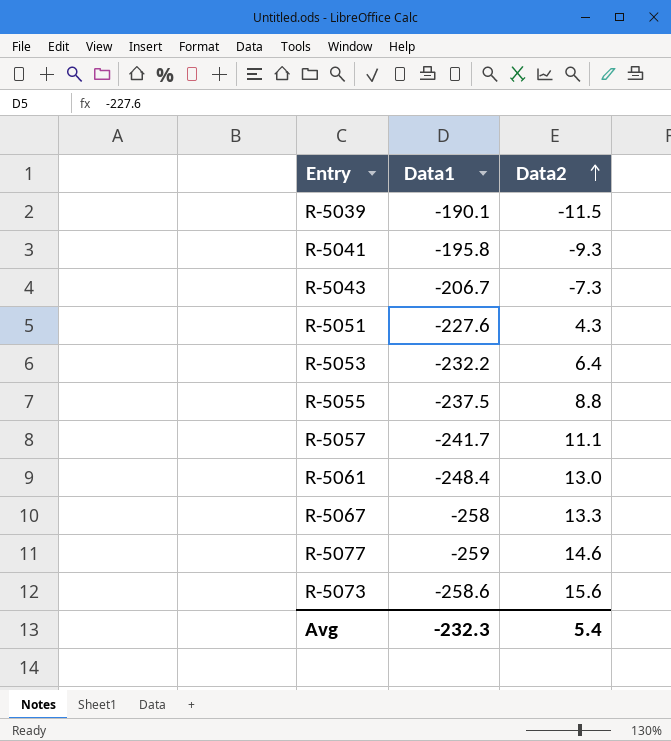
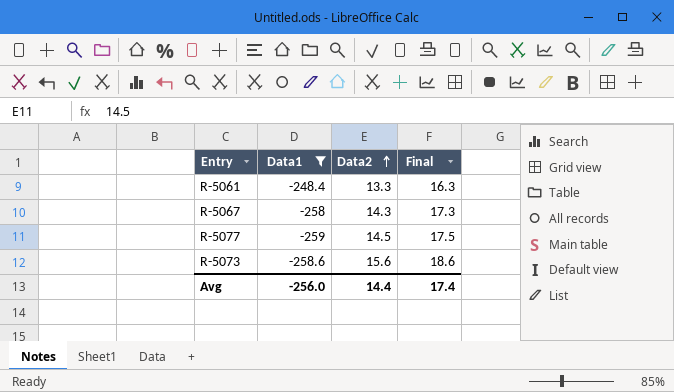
filter: none -> Data1 <= -248.4
column Final | formula: none -> [Data2] + 3
R-5061 | Data2: 13.0 -> 13.3
R-5067 | Data2: 13.3 -> 14.3
R-5077 | Data2: 14.6 -> 14.5
Avg | Data1: -232.3 -> -256.0
Avg | Data2: 5.4 -> 14.4

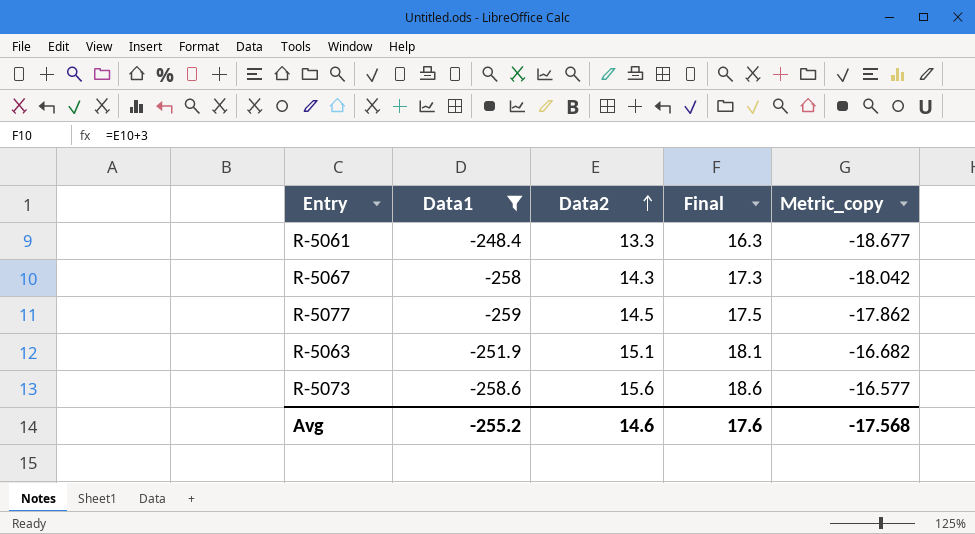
column Metric_copy | formula: none -> [Data1] / [Data2]
row R-5063: none -> -251.9 | 15.1 | 18.1 | -16.682
Avg | Data1: -256.0 -> -255.2
Avg | Data2: 14.4 -> 14.6
Avg | Final: 17.4 -> 17.6

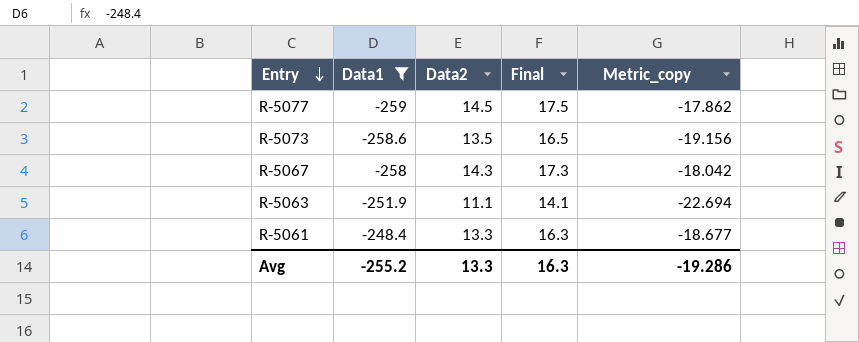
row order: Data2 ascending -> Entry descending
R-5073 | Data2: 15.6 -> 13.5
R-5073 | Final: 18.6 -> 16.5
R-5073 | Metric_copy: -16.577 -> -19.156
R-5063 | Data2: 15.1 -> 11.1
R-5063 | Final: 18.1 -> 14.1
R-5063 | Metric_copy: -16.682 -> -22.694
Avg | Data2: 14.6 -> 13.3
Avg | Final: 17.6 -> 16.3
Avg | Metric_copy: -17.568 -> -19.286

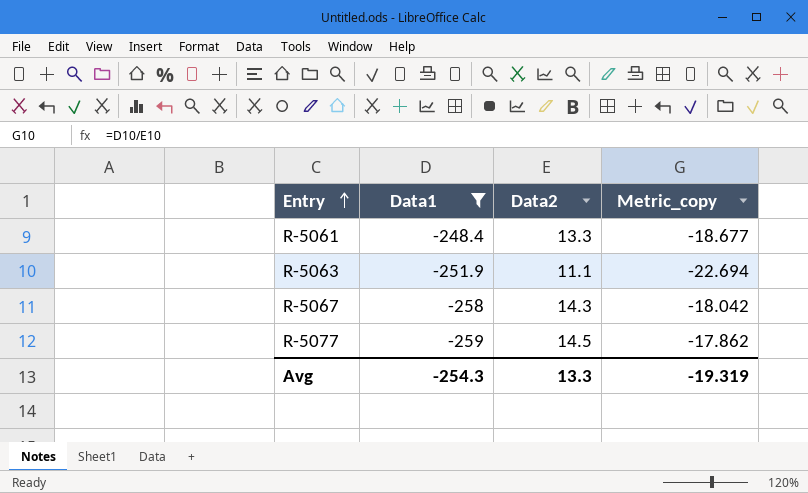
row order: Entry descending -> Entry ascending
column Final | formula: [Data2] + 3 -> none
row R-5073: -258.6 | 13.5 | 16.5 | -19.156 -> none
Avg | Data1: -255.2 -> -254.3
Avg | Metric_copy: -19.286 -> -19.319

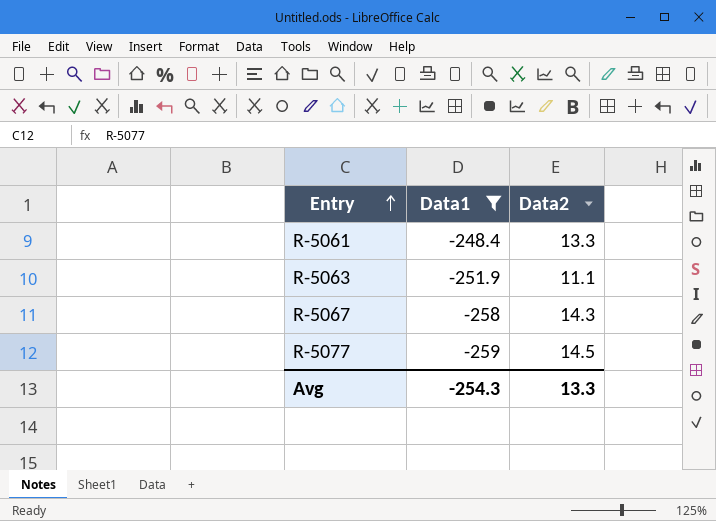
column Metric_copy | formula: [Data1] / [Data2] -> none

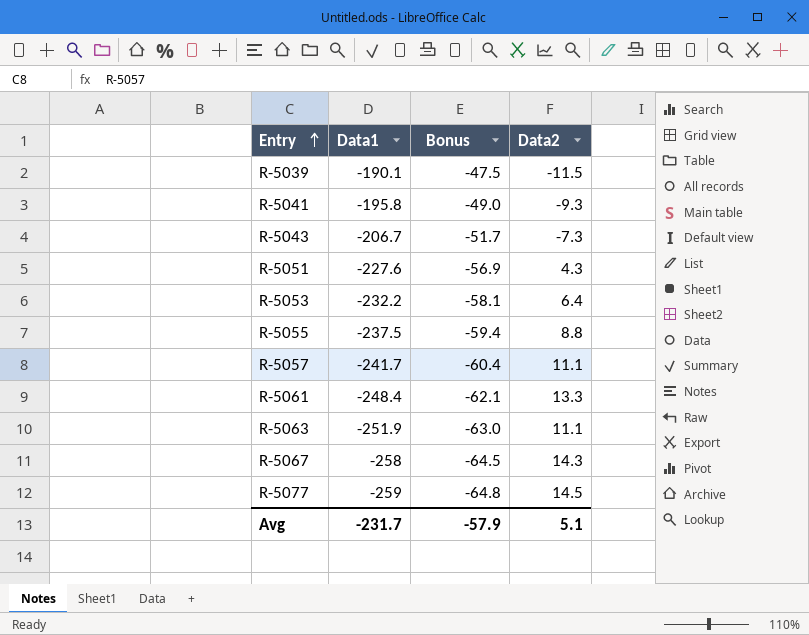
filter: Data1 <= -248.4 -> none
column Bonus | formula: none -> [Data1] * 0.25
Avg | Data1: -254.3 -> -231.7
Avg | Data2: 13.3 -> 5.1

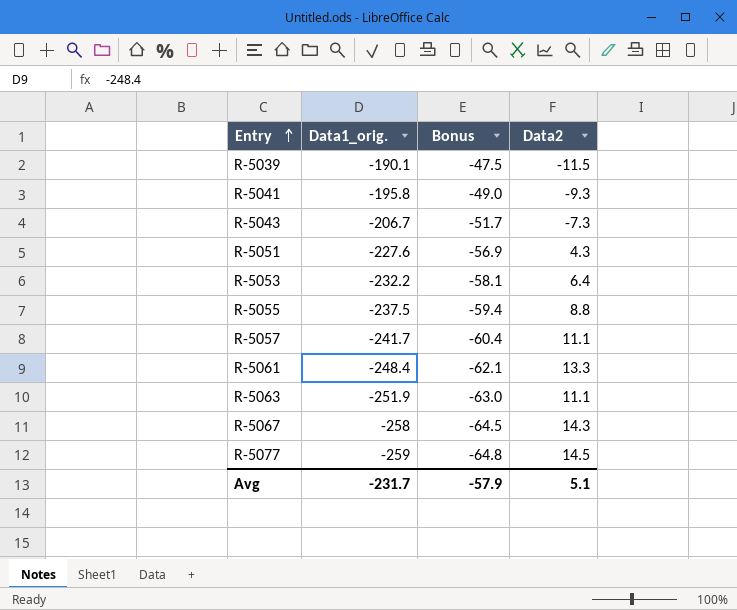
column name: Data1 -> Data1_orig.

